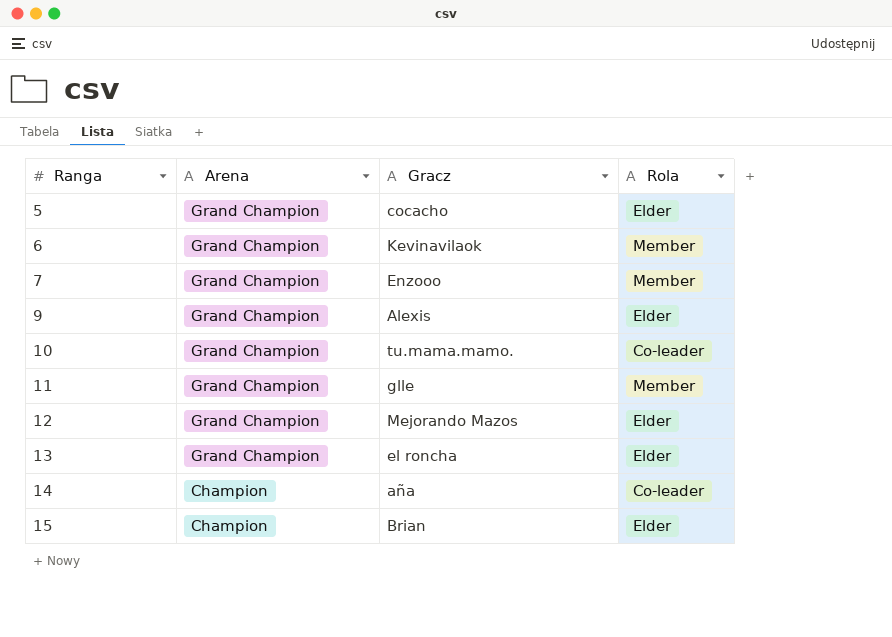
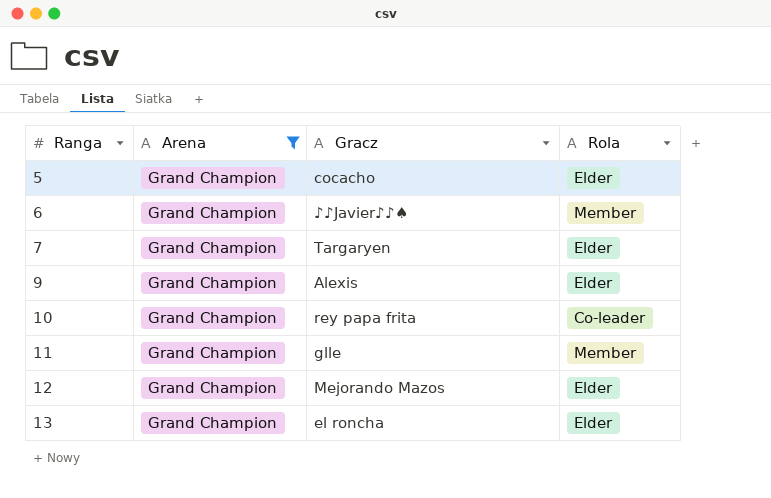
filter: none -> Arena = Grand Champion
6 | Gracz: Kevinavilaok -> ♪♪Javier♪♪♠
7 | Gracz: Enzooo -> Targaryen
7 | Rola: Member -> Elder
10 | Gracz: tu.mama.mamo. -> rey papa frita

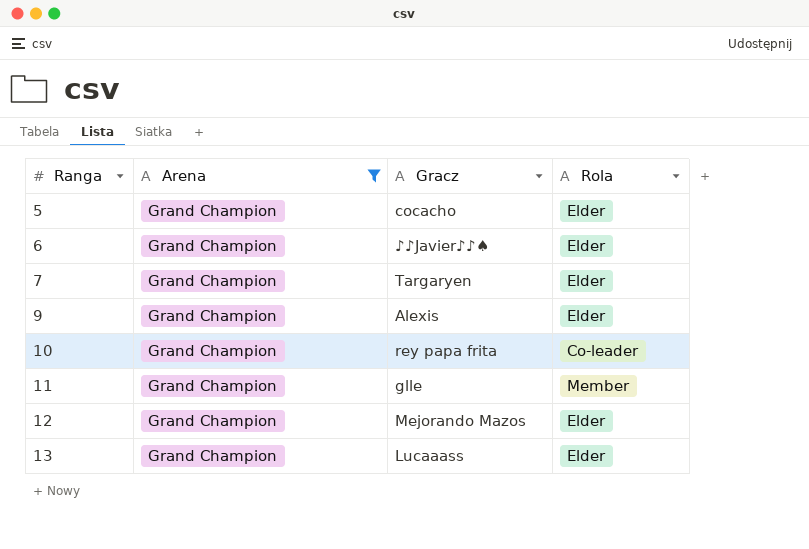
6 | Rola: Member -> Elder
13 | Gracz: el roncha -> Lucaaass

